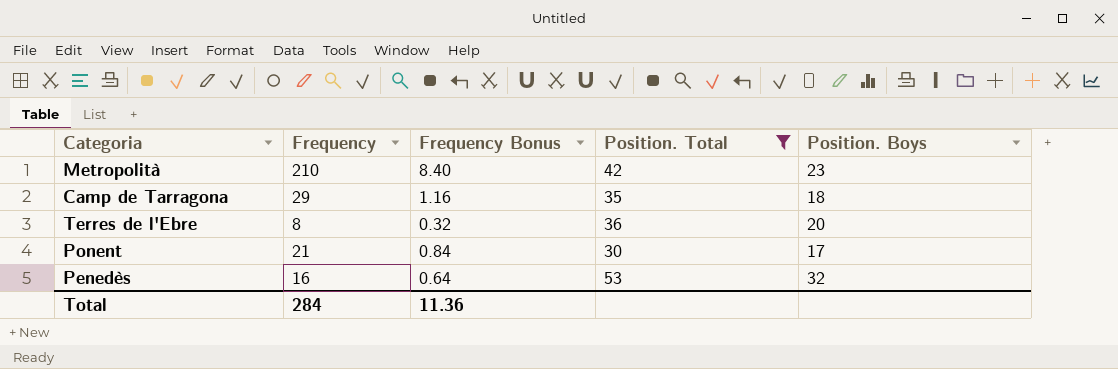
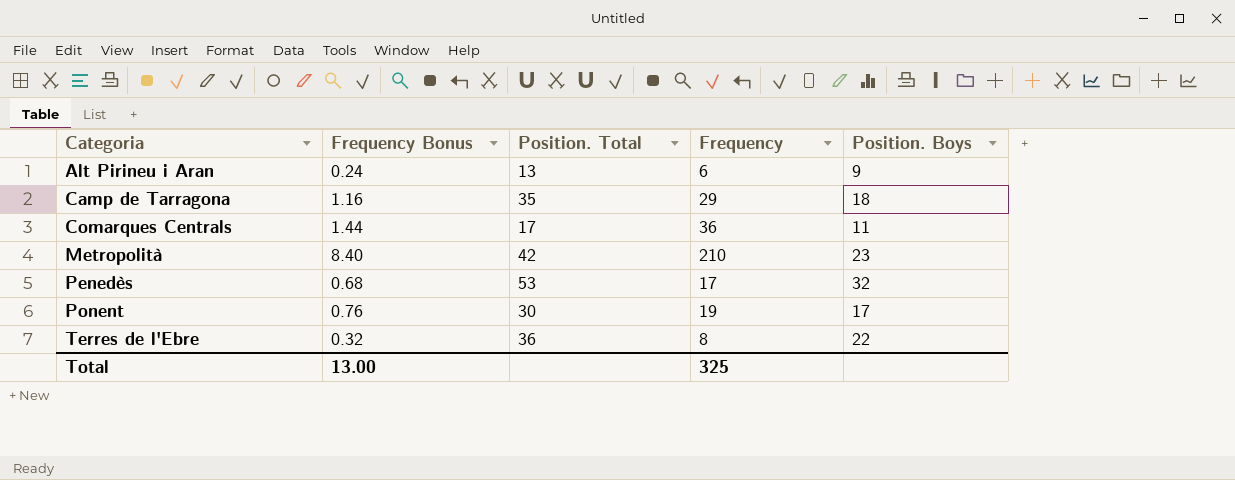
filter: Position. Total >= 30 -> none
row order: none -> Categoria ascending
column Frequency | position: 2 -> 4
Penedès | Frequency Bonus: 0.64 -> 0.68
Penedès | Frequency: 16 -> 17
Ponent | Frequency Bonus: 0.84 -> 0.76
Ponent | Frequency: 21 -> 19
Terres de l'Ebre | Position. Boys: 20 -> 22
Total | Frequency Bonus: 11.36 -> 13.00
Total | Frequency: 284 -> 325

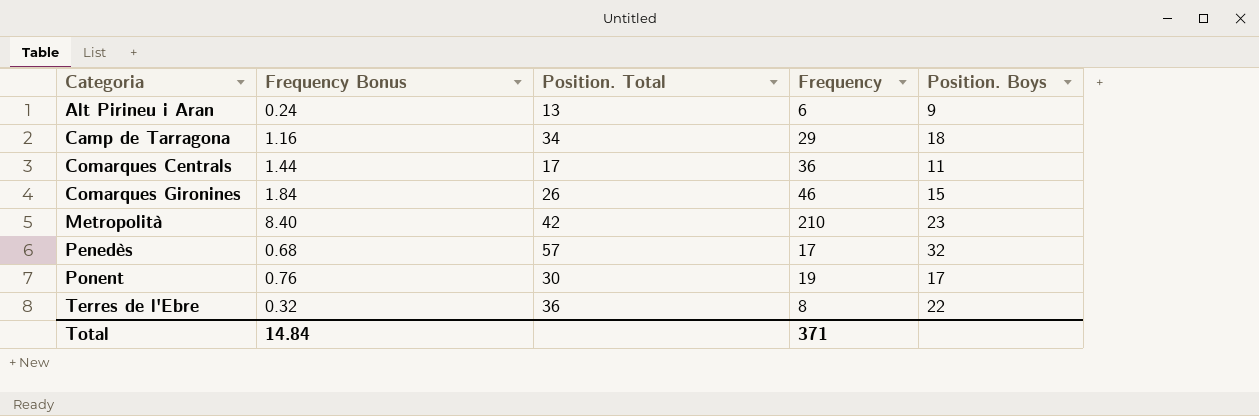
Camp de Tarragona | Position. Total: 35 -> 34
row Comarques Gironines: none -> 1.84 | 26 | 46 | 15
Penedès | Position. Total: 53 -> 57
Total | Frequency Bonus: 13.00 -> 14.84
Total | Frequency: 325 -> 371

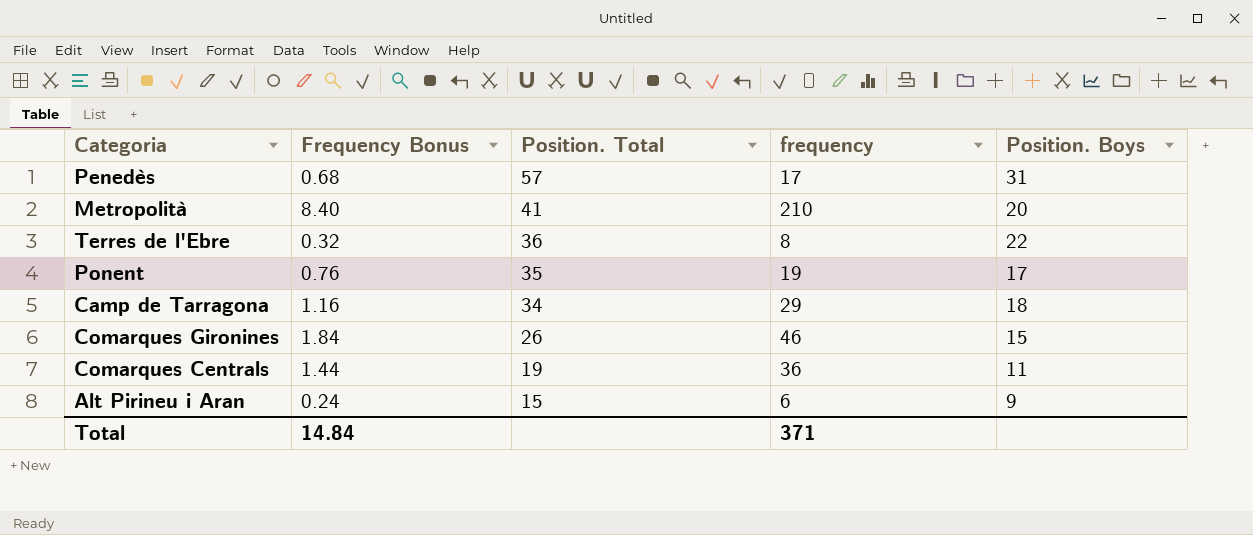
row order: Categoria ascending -> Position. Total descending
column name: Frequency -> frequency
Penedès | Position. Boys: 32 -> 31
Metropolità | Position. Total: 42 -> 41
Metropolità | Position. Boys: 23 -> 20
Ponent | Position. Total: 30 -> 35
Comarques Centrals | Position. Total: 17 -> 19
Alt Pirineu i Aran | Position. Total: 13 -> 15

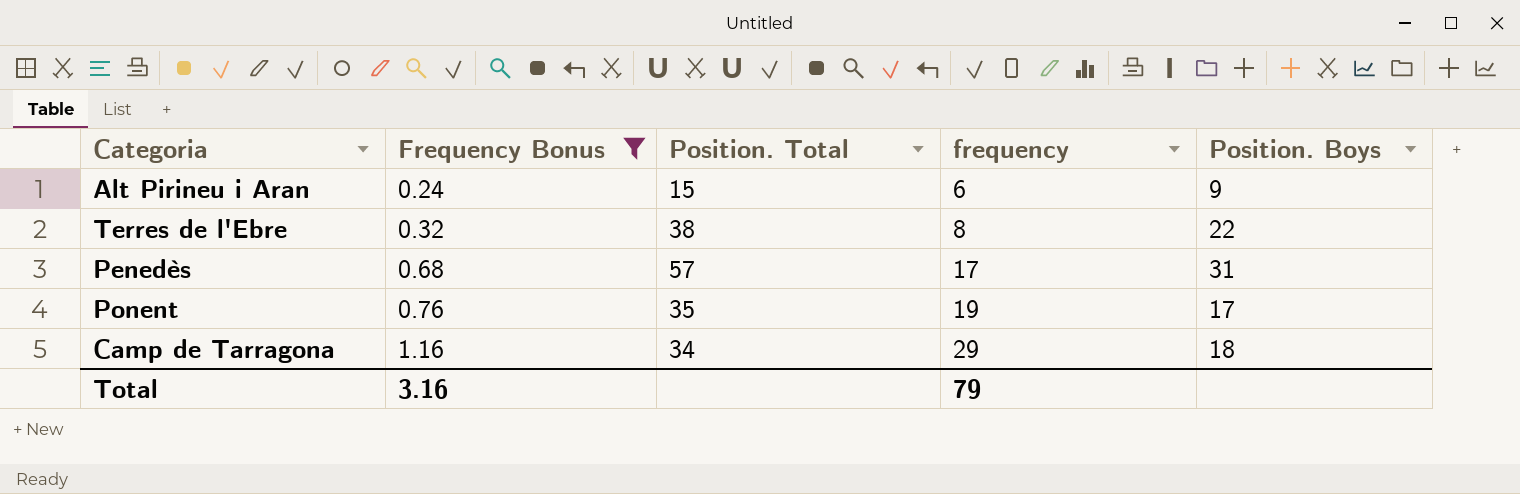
filter: none -> Frequency Bonus <= 1.16
row order: Position. Total descending -> Frequency Bonus ascending
Terres de l'Ebre | Position. Total: 36 -> 38
Total | Frequency Bonus: 14.84 -> 3.16
Total | frequency: 371 -> 79

